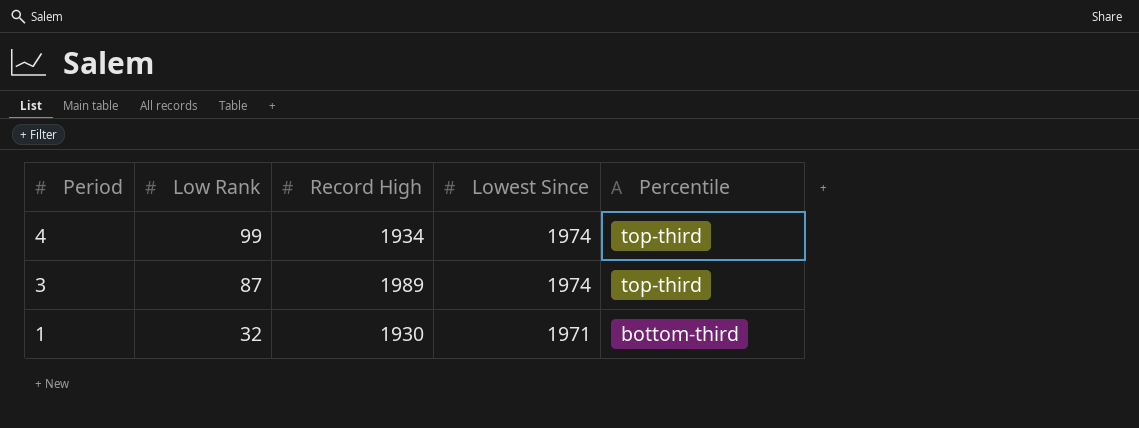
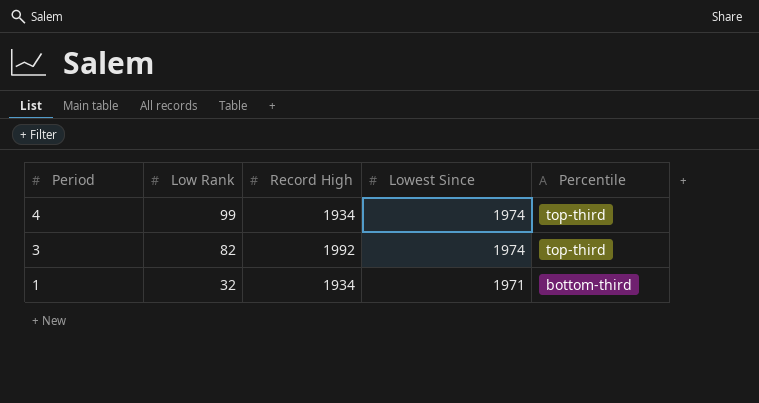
3 | Low Rank: 87 -> 82
3 | Record High: 1989 -> 1992
1 | Record High: 1930 -> 1934

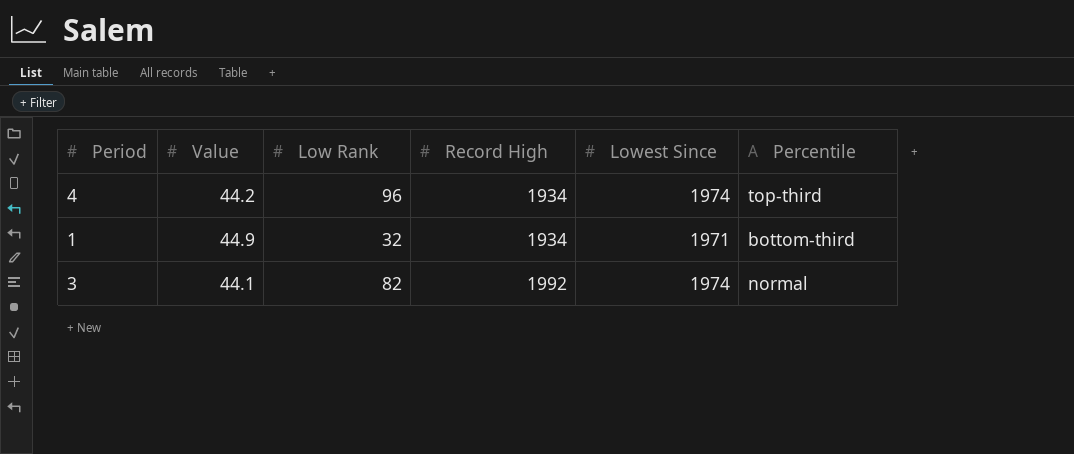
row order: Period descending -> Record High ascending
column Value | position: none -> 2
4 | Low Rank: 99 -> 96
3 | Percentile: top-third -> normal

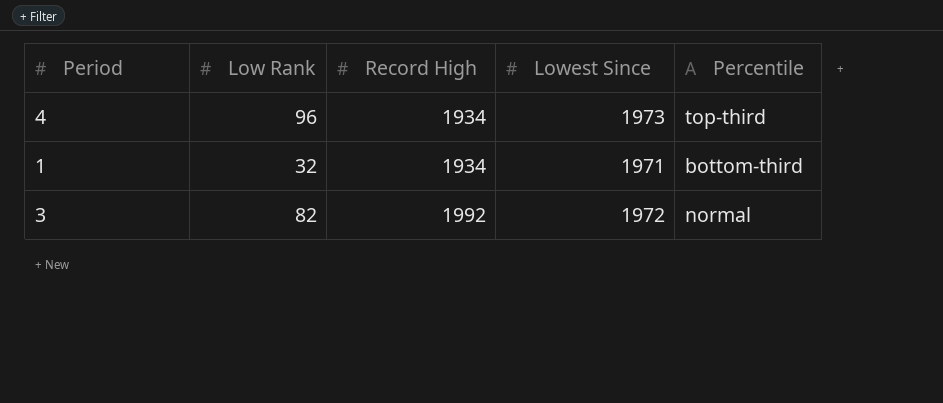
column Value | position: 2 -> none
4 | Lowest Since: 1974 -> 1973
3 | Lowest Since: 1974 -> 1972

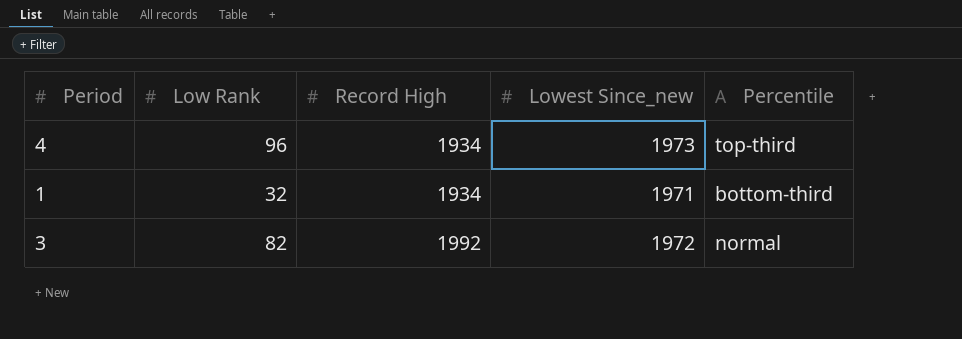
column name: Lowest Since -> Lowest Since_new

